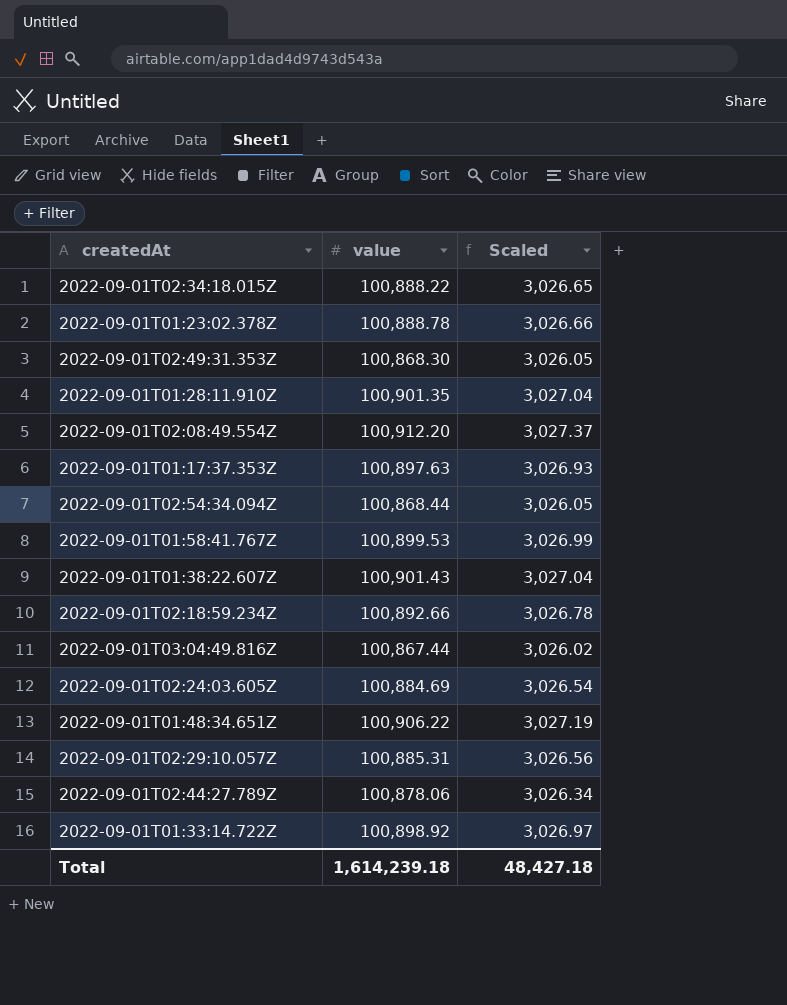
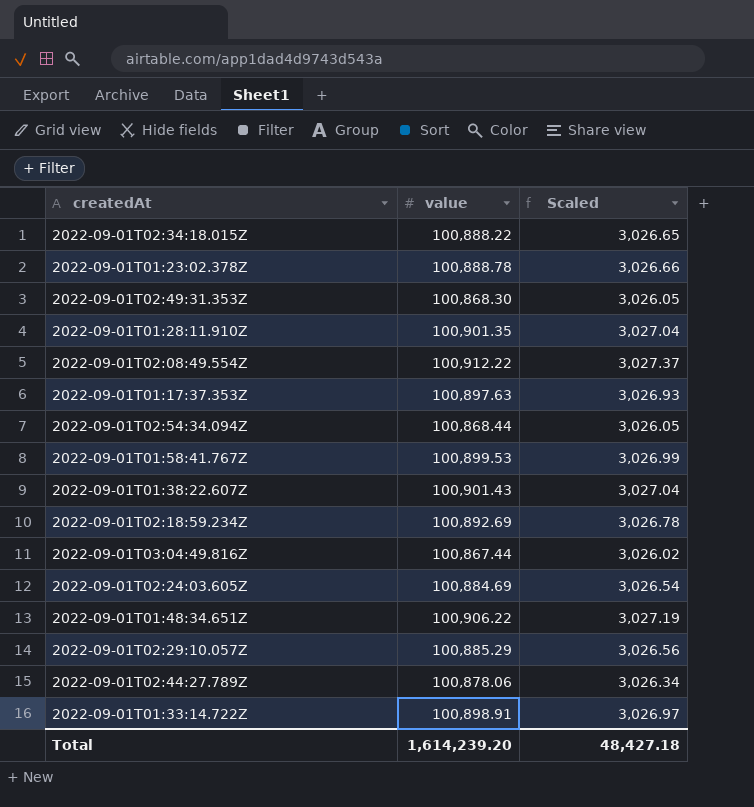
2022-09-01T02:08:49.554Z | value: 100,912.20 -> 100,912.22
2022-09-01T02:18:59.234Z | value: 100,892.66 -> 100,892.69
2022-09-01T02:29:10.057Z | value: 100,885.31 -> 100,885.29
2022-09-01T01:33:14.722Z | value: 100,898.92 -> 100,898.91
Total | value: 1,614,239.18 -> 1,614,239.20

